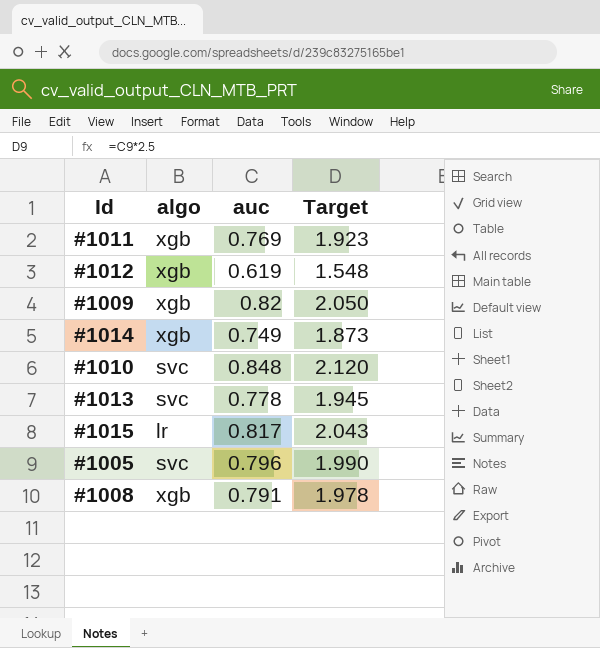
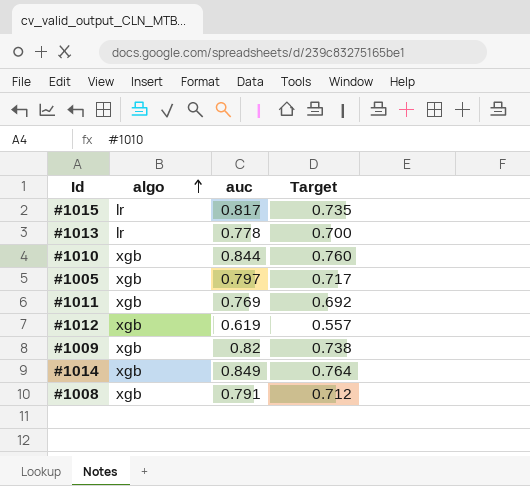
row order: none -> algo ascending
column Target | formula: [auc] * 2.5 -> [auc] * 0.9
#1013 | algo: svc -> lr
#1010 | algo: svc -> xgb
#1010 | auc: 0.848 -> 0.844
#1005 | algo: svc -> xgb
#1005 | auc: 0.796 -> 0.797
#1014 | auc: 0.749 -> 0.849

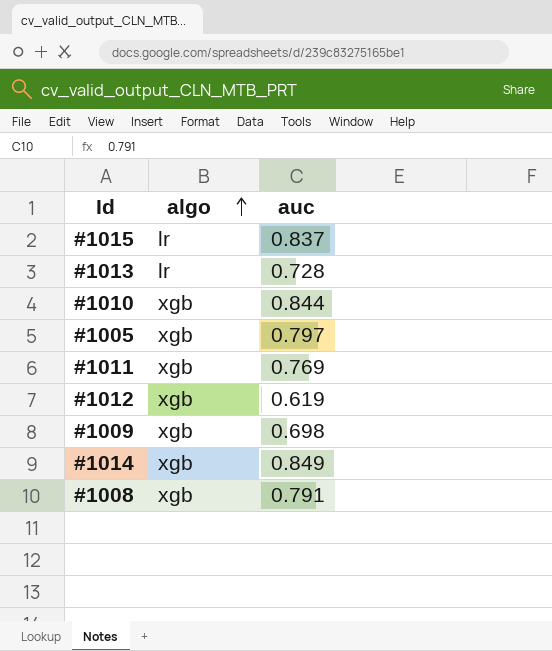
column Target | formula: [auc] * 0.9 -> none
#1015 | auc: 0.817 -> 0.837
#1013 | auc: 0.778 -> 0.728
#1009 | auc: 0.82 -> 0.698

